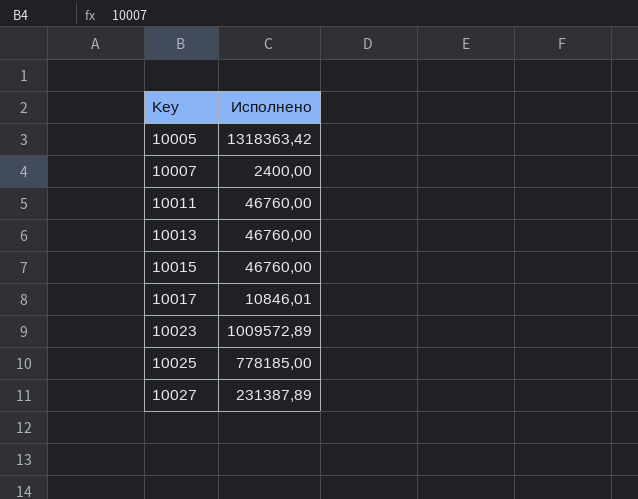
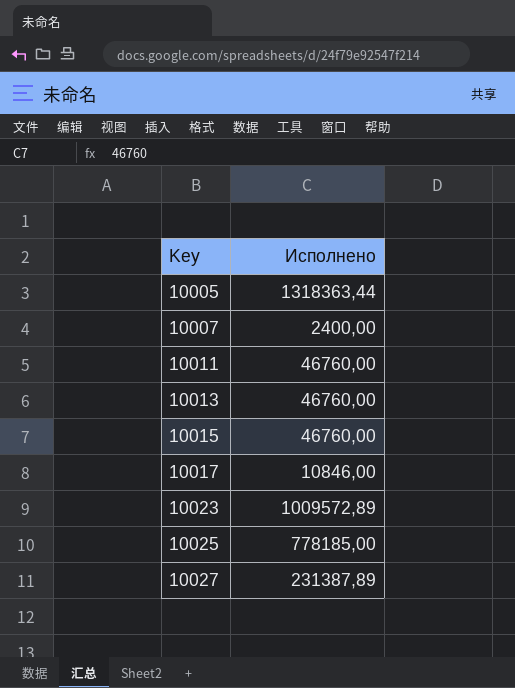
10005 | Исполнено: 1318363,42 -> 1318363,44
10017 | Исполнено: 10846,01 -> 10846,00

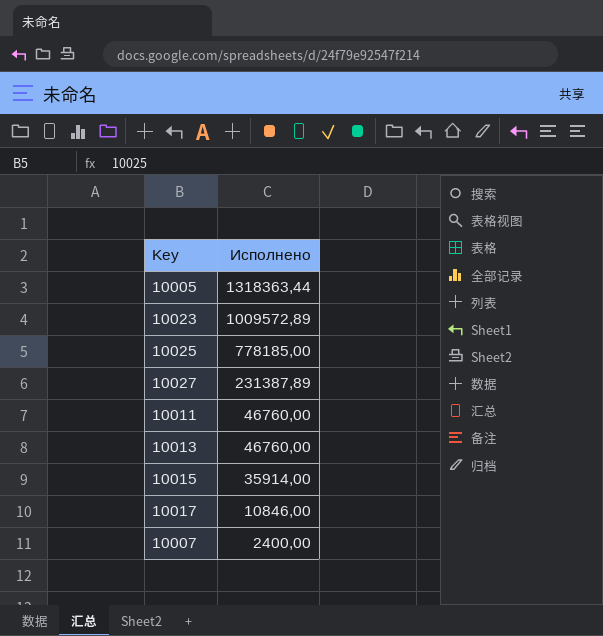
row order: Key ascending -> Исполнено descending
10015 | Исполнено: 46760,00 -> 35914,00

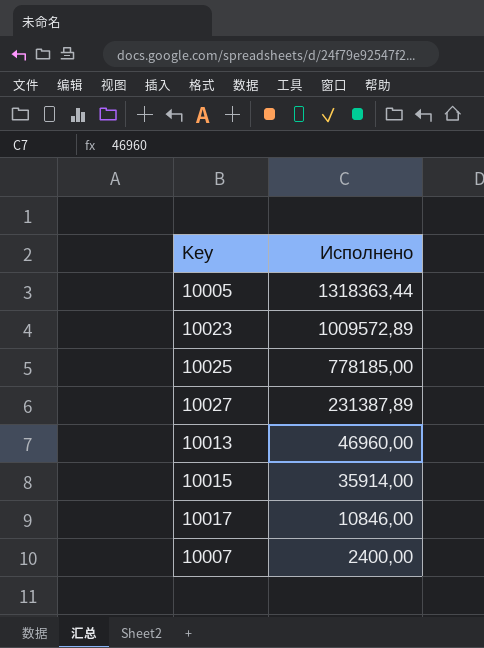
row 10011: 46760,00 -> none
10013 | Исполнено: 46760,00 -> 46960,00

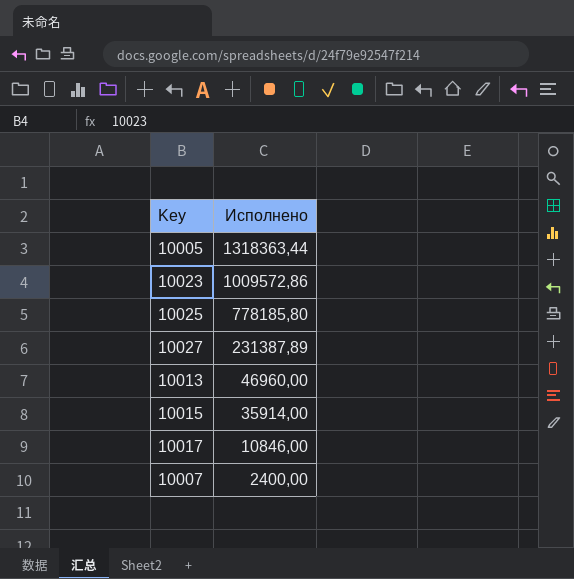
10023 | Исполнено: 1009572,89 -> 1009572,86
10025 | Исполнено: 778185,00 -> 778185,80

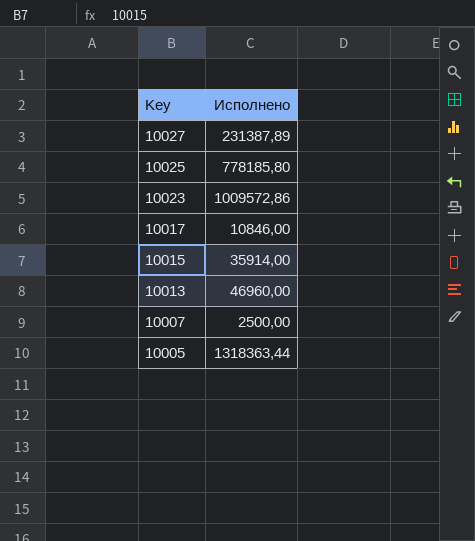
row order: Исполнено descending -> Key descending
10007 | Исполнено: 2400,00 -> 2500,00

